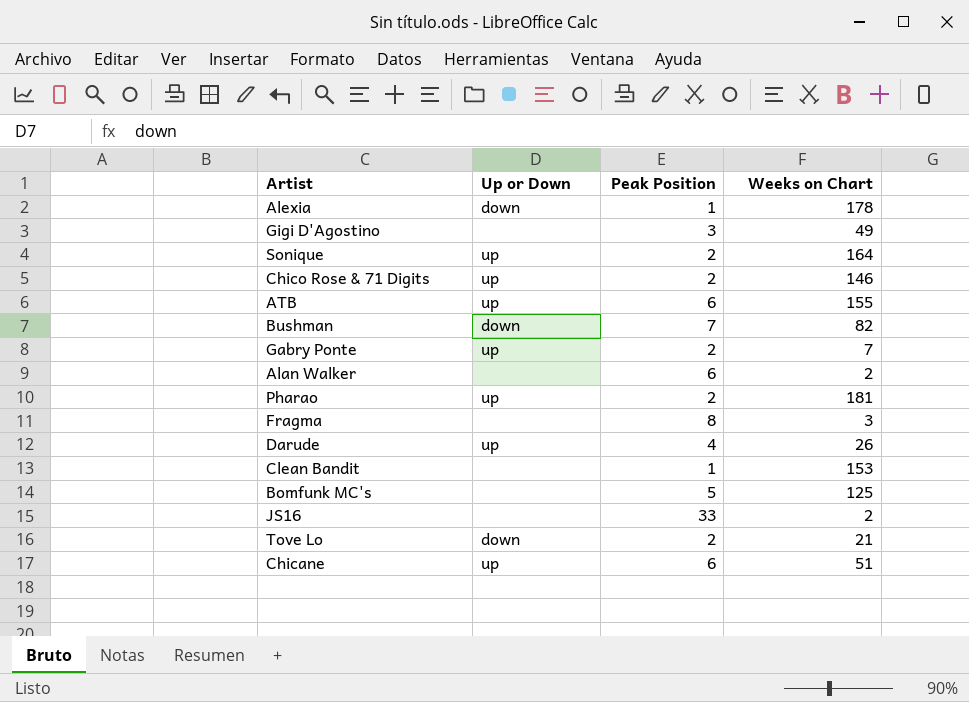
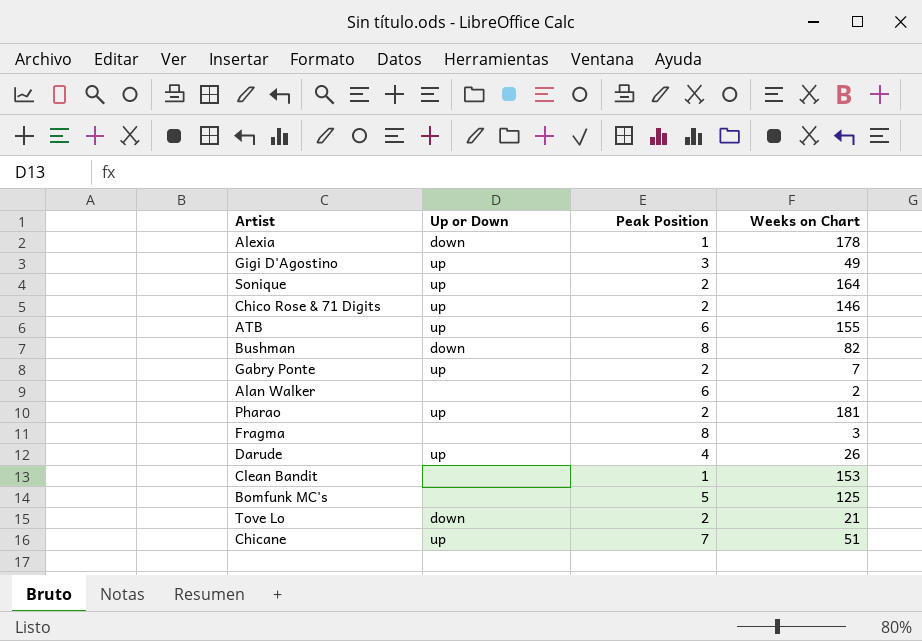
row JS16: none | 33 | 2 -> none
Gigi D'Agostino | Up or Down: none -> up
Bushman | Peak Position: 7 -> 8
Chicane | Peak Position: 6 -> 7

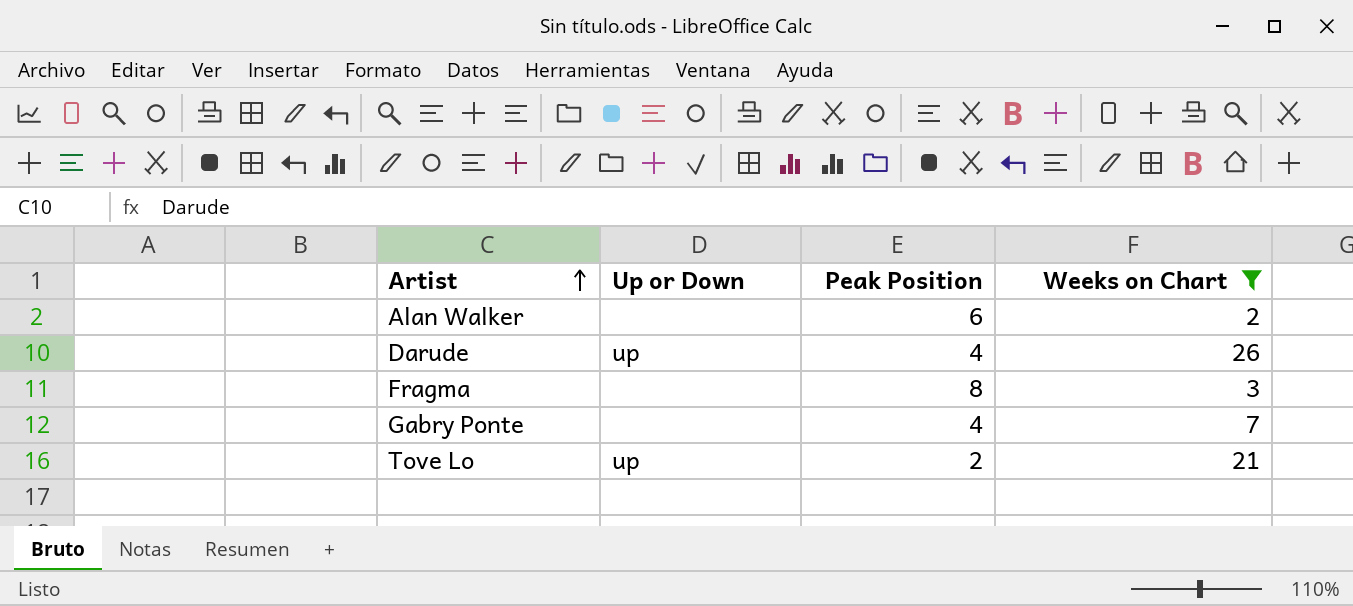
filter: none -> Weeks on Chart <= 26
row order: none -> Artist ascending
Gabry Ponte | Up or Down: up -> none
Gabry Ponte | Peak Position: 2 -> 4
Tove Lo | Up or Down: down -> up

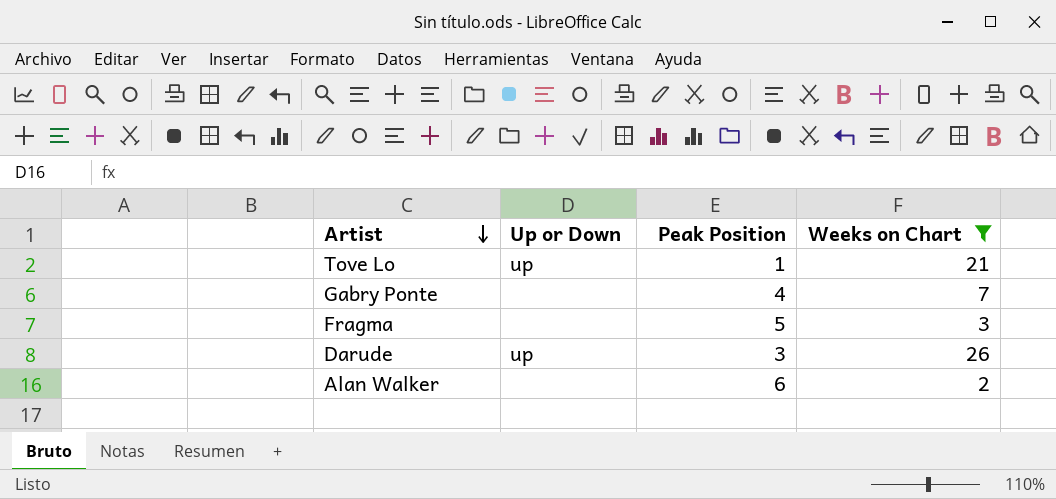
row order: Artist ascending -> Artist descending
Tove Lo | Peak Position: 2 -> 1
Fragma | Peak Position: 8 -> 5
Darude | Peak Position: 4 -> 3

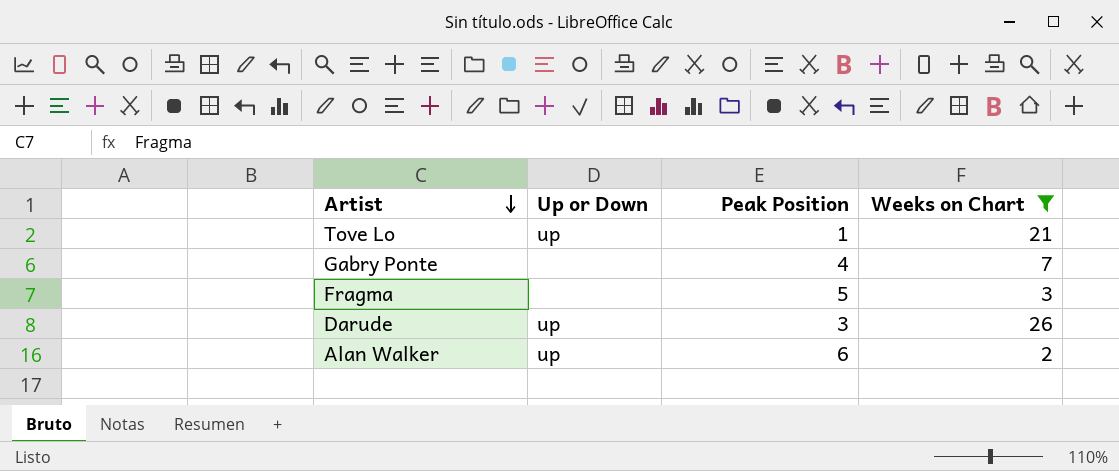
Alan Walker | Up or Down: none -> up

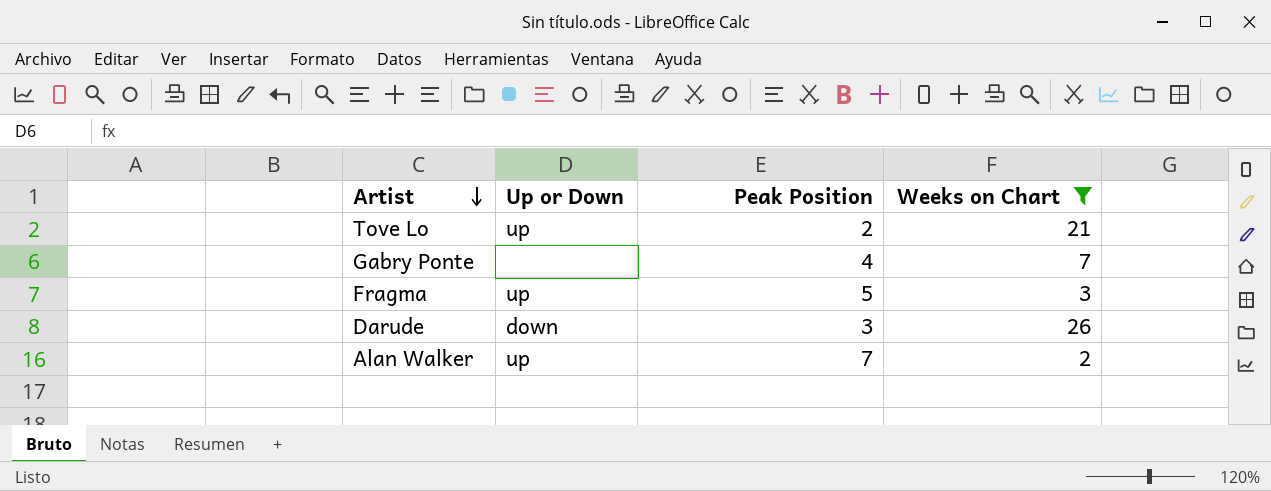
Tove Lo | Peak Position: 1 -> 2
Fragma | Up or Down: none -> up
Darude | Up or Down: up -> down
Alan Walker | Peak Position: 6 -> 7

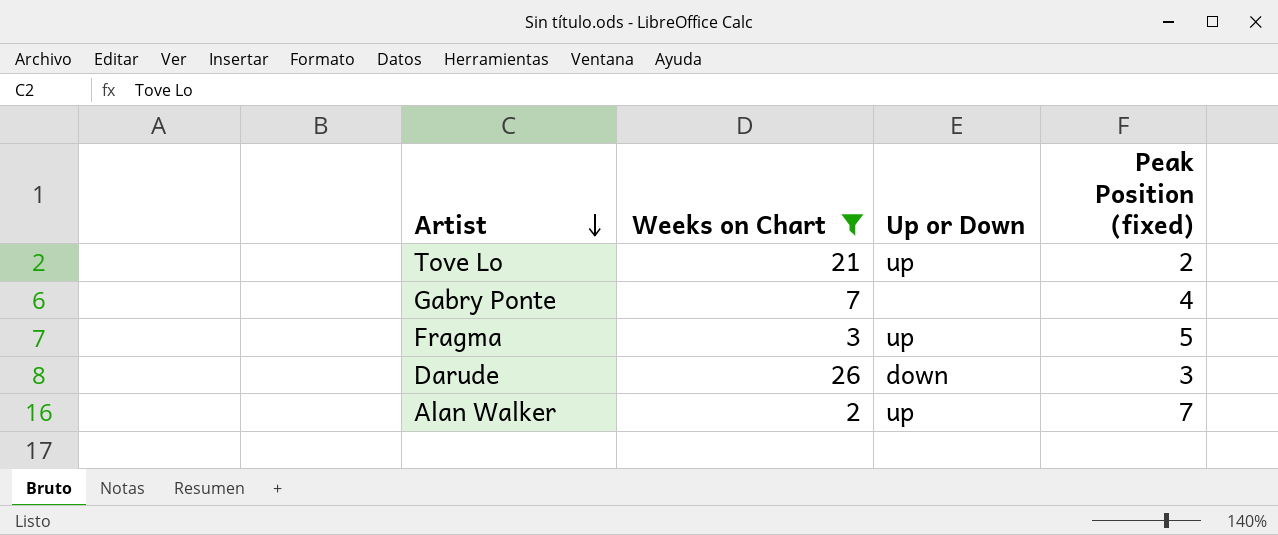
column Weeks on Chart | position: 4 -> 2
column name: Peak Position -> Peak Position (fixed)

